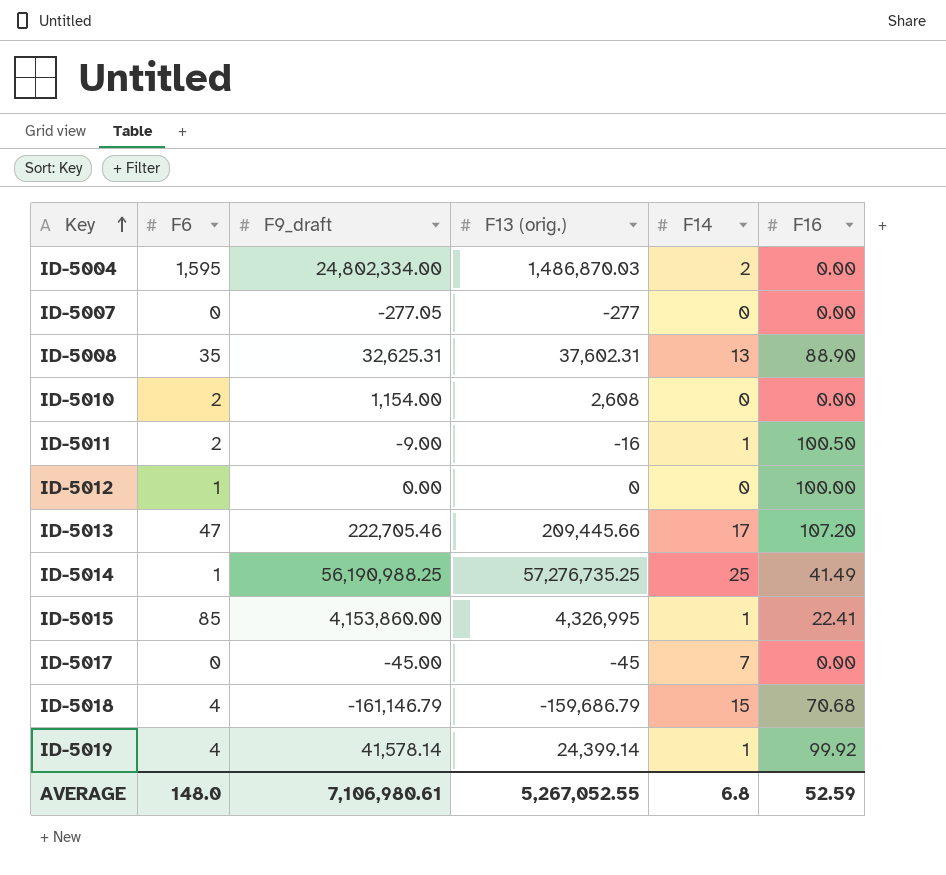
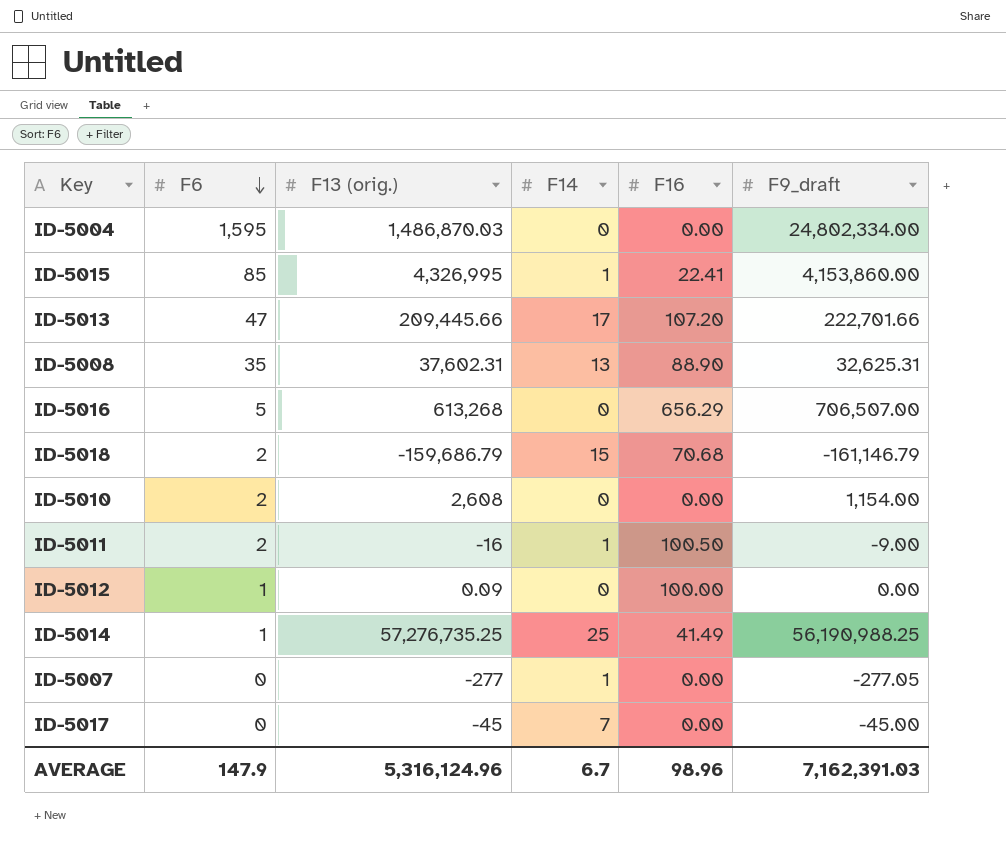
row order: Key ascending -> F6 descending
column F9_draft | position: 3 -> 6
row ID-5019: 4 | 41,578.14 | 24,399.14 | 1 | 99.92 -> none
ID-5004 | F14: 2 -> 0
ID-5013 | F9_draft: 222,705.46 -> 222,701.66
row ID-5016: none -> 5 | 613,268 | 0 | 656.29 | 706,507.00
ID-5018 | F6: 4 -> 2
ID-5012 | F13 (orig.): 0 -> 0.09
ID-5007 | F14: 0 -> 1
AVERAGE | F6: 148.0 -> 147.9
AVERAGE | F13 (orig.): 5,267,052.55 -> 5,316,124.96
AVERAGE | F14: 6.8 -> 6.7
AVERAGE | F16: 52.59 -> 98.96
AVERAGE | F9_draft: 7,106,980.61 -> 7,162,391.03

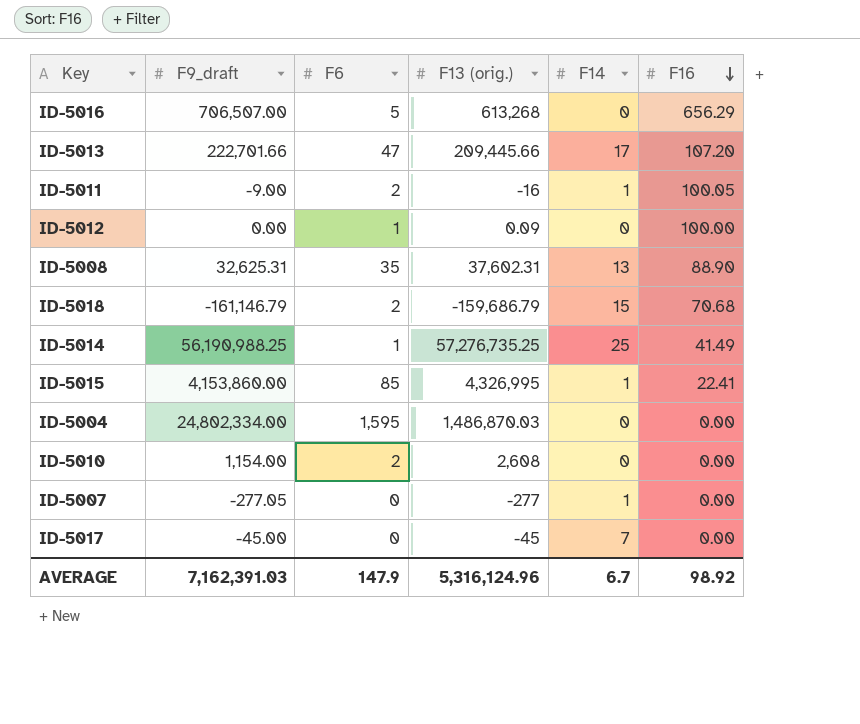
row order: F6 descending -> F16 descending
column F9_draft | position: 6 -> 2
ID-5011 | F16: 100.50 -> 100.05
AVERAGE | F16: 98.96 -> 98.92

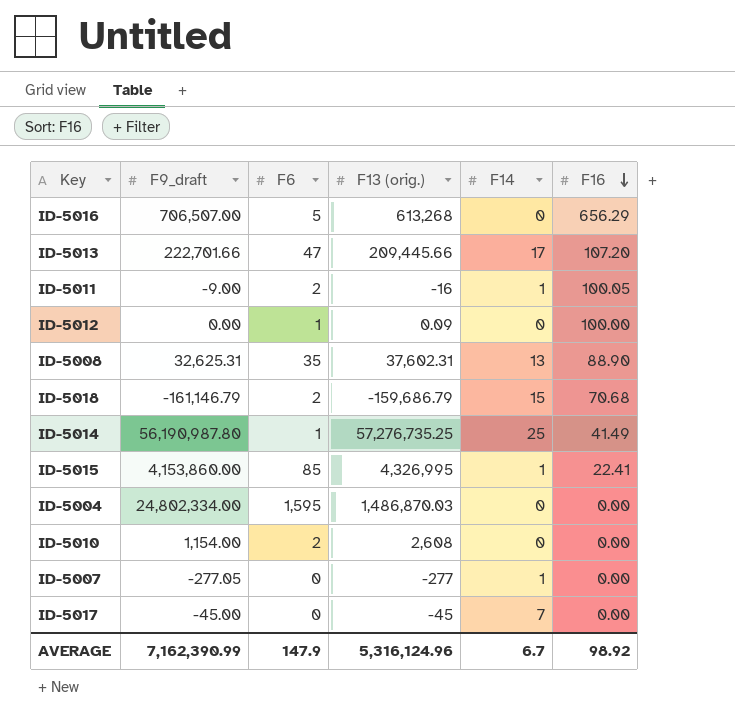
ID-5014 | F9_draft: 56,190,988.25 -> 56,190,987.80
AVERAGE | F9_draft: 7,162,391.03 -> 7,162,390.99

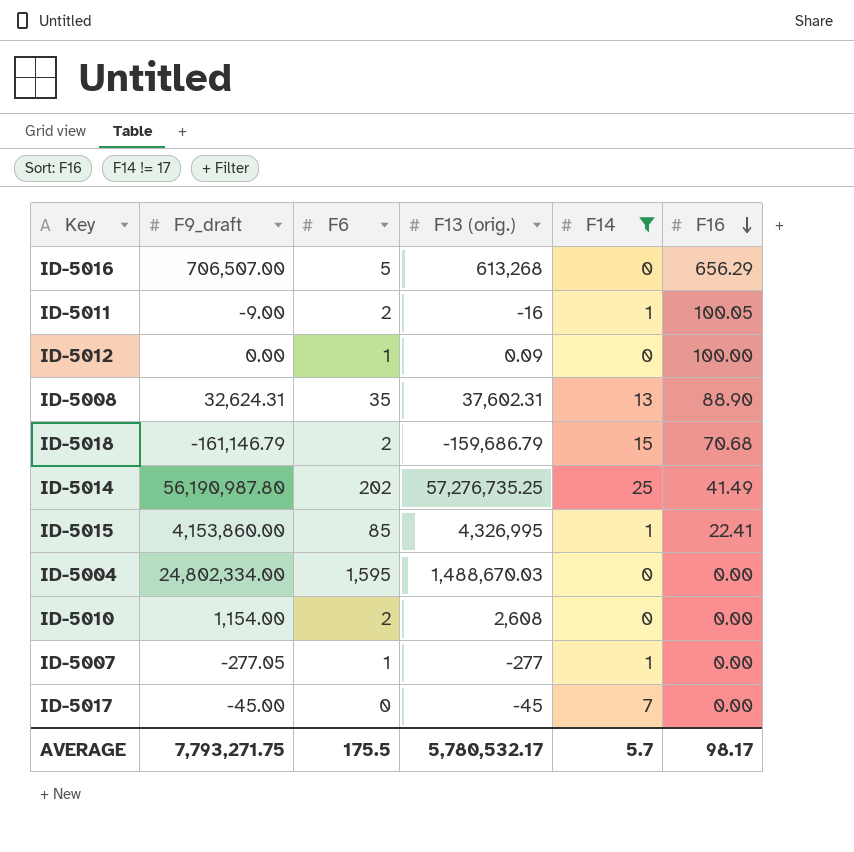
filter: none -> F14 != 17
ID-5008 | F9_draft: 32,625.31 -> 32,624.31
ID-5014 | F6: 1 -> 202
ID-5004 | F13 (orig.): 1,486,870.03 -> 1,488,670.03
ID-5007 | F6: 0 -> 1
AVERAGE | F9_draft: 7,162,390.99 -> 7,793,271.75
AVERAGE | F6: 147.9 -> 175.5
AVERAGE | F13 (orig.): 5,316,124.96 -> 5,780,532.17
AVERAGE | F14: 6.7 -> 5.7
AVERAGE | F16: 98.92 -> 98.17

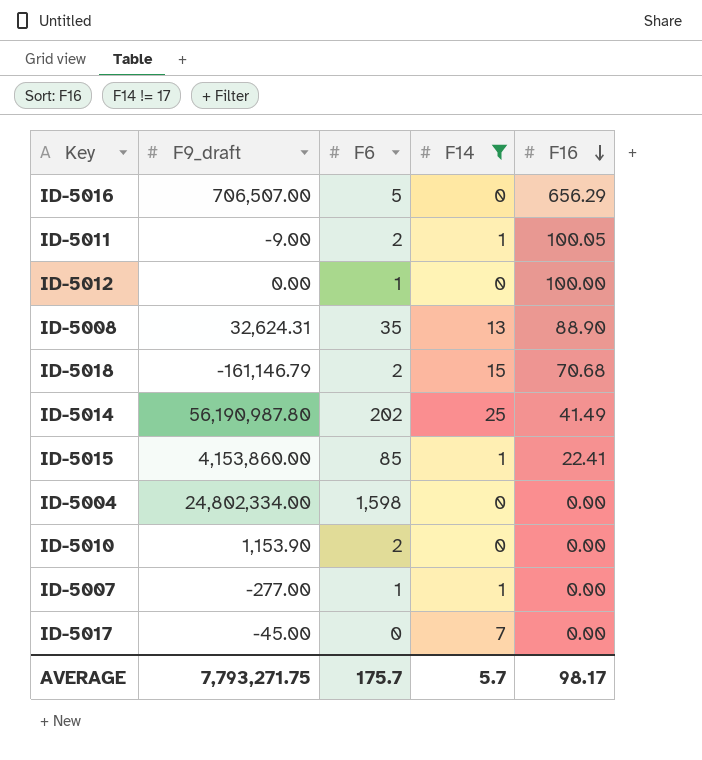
column F13 (orig.) | position: 4 -> none
ID-5004 | F6: 1,595 -> 1,598
ID-5010 | F9_draft: 1,154.00 -> 1,153.90
ID-5007 | F9_draft: -277.05 -> -277.00
AVERAGE | F6: 175.5 -> 175.7

